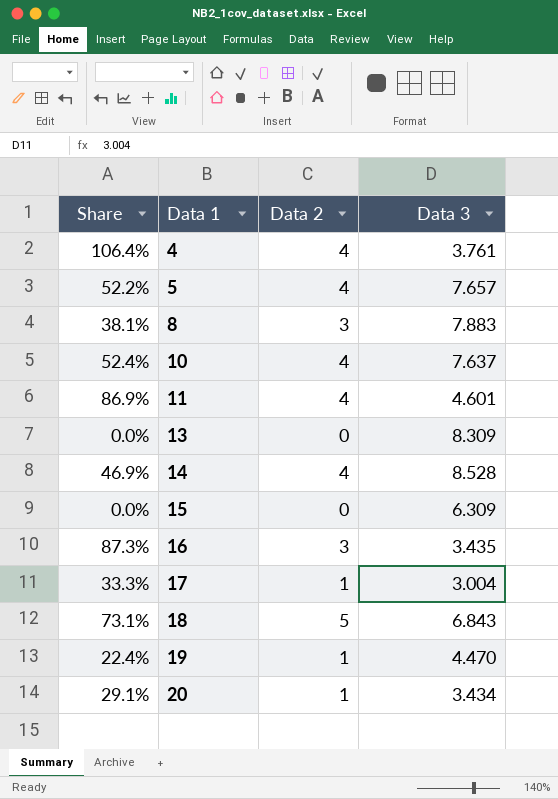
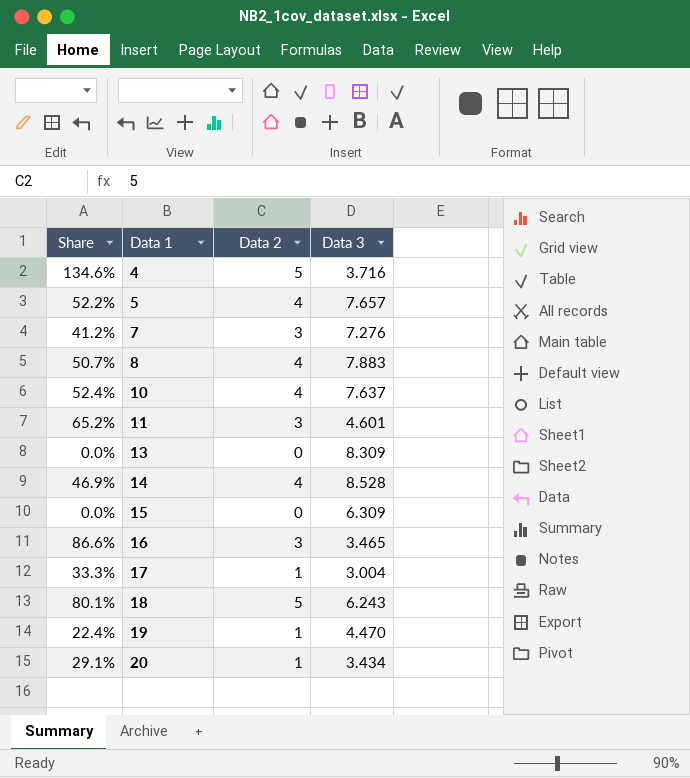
4 | Share: 106.4% -> 134.6%
4 | Data 2: 4 -> 5
4 | Data 3: 3.761 -> 3.716
row 7: none -> 41.2% | 3 | 7.276
8 | Share: 38.1% -> 50.7%
8 | Data 2: 3 -> 4
11 | Share: 86.9% -> 65.2%
11 | Data 2: 4 -> 3
16 | Share: 87.3% -> 86.6%
16 | Data 3: 3.435 -> 3.465
18 | Share: 73.1% -> 80.1%
18 | Data 3: 6.843 -> 6.243

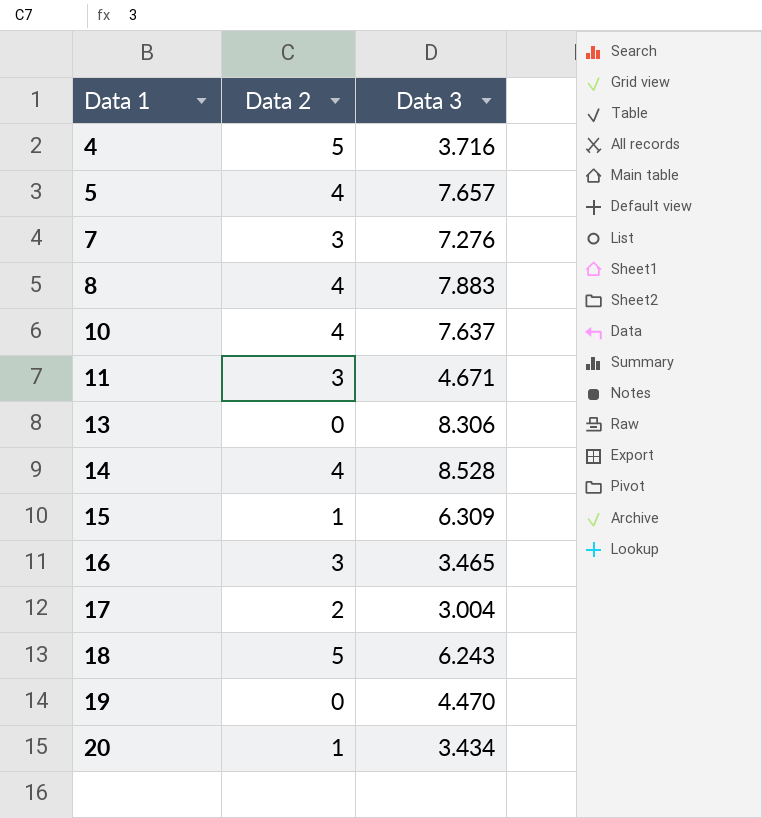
column Share | formula: [Data 2] / [Data 3] -> none
11 | Data 3: 4.601 -> 4.671
13 | Data 3: 8.309 -> 8.306
15 | Data 2: 0 -> 1
17 | Data 2: 1 -> 2
19 | Data 2: 1 -> 0

